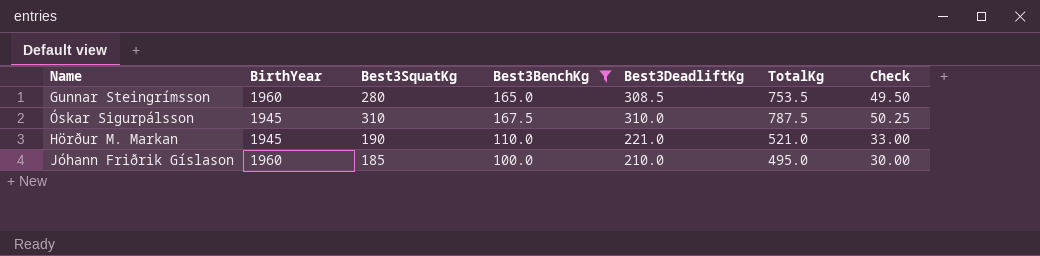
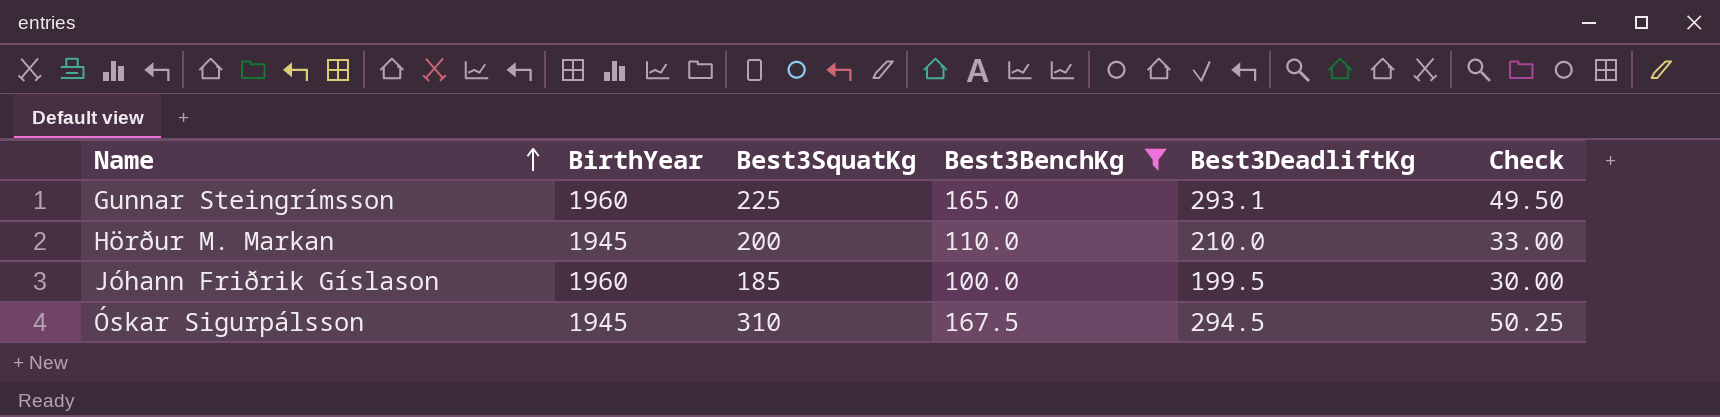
row order: none -> Name ascending
column TotalKg | formula: [Best3SquatKg] + [Best3BenchKg] + [Best3DeadliftKg] -> none
Gunnar Steingrímsson | Best3SquatKg: 280 -> 225
Gunnar Steingrímsson | Best3DeadliftKg: 308.5 -> 293.1
Hörður M. Markan | Best3SquatKg: 190 -> 200
Hörður M. Markan | Best3DeadliftKg: 221.0 -> 210.0
Jóhann Friðrik Gíslason | Best3DeadliftKg: 210.0 -> 199.5
Óskar Sigurpálsson | Best3DeadliftKg: 310.0 -> 294.5

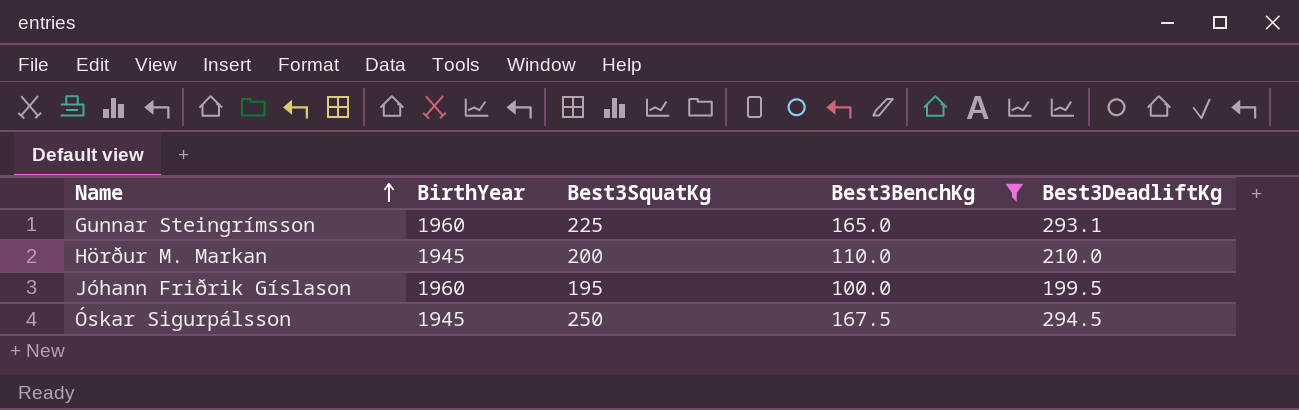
column Check | formula: [Best3BenchKg] * 0.3 -> none
Jóhann Friðrik Gíslason | Best3SquatKg: 185 -> 195
Óskar Sigurpálsson | Best3SquatKg: 310 -> 250

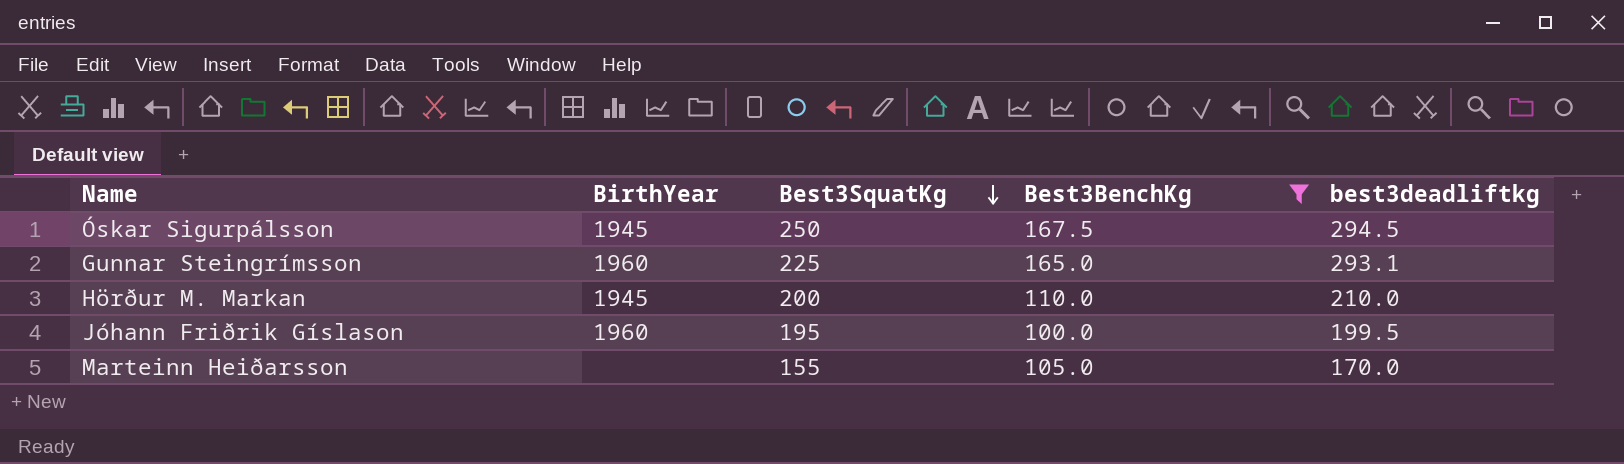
row order: Name ascending -> Best3SquatKg descending
column name: Best3DeadliftKg -> best3deadliftkg
row Marteinn Heiðarsson: none -> none | 155 | 105.0 | 170.0

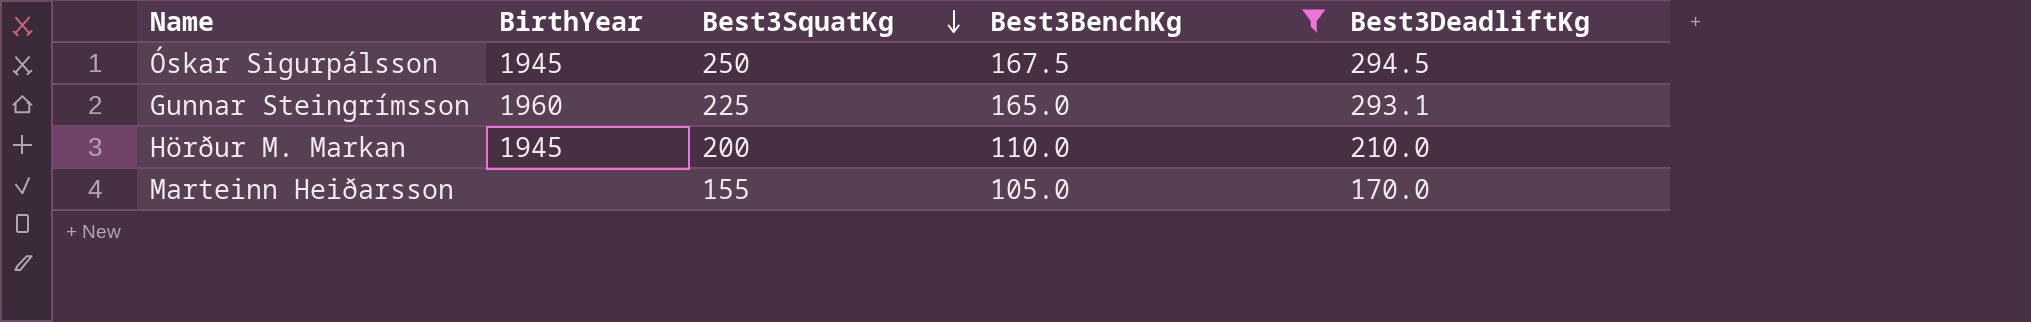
column name: best3deadliftkg -> Best3DeadliftKg
row Jóhann Friðrik Gíslason: 1960 | 195 | 100.0 | 199.5 -> none

